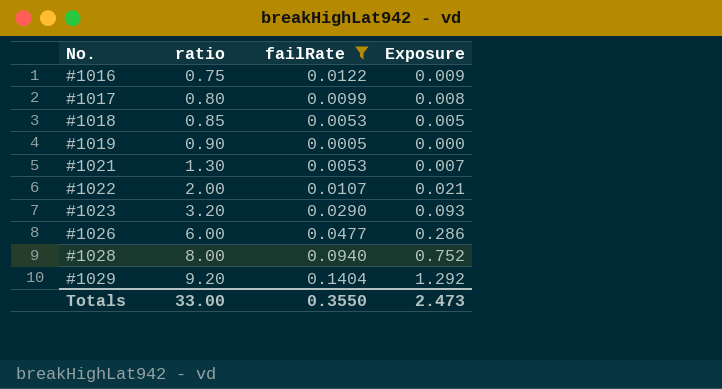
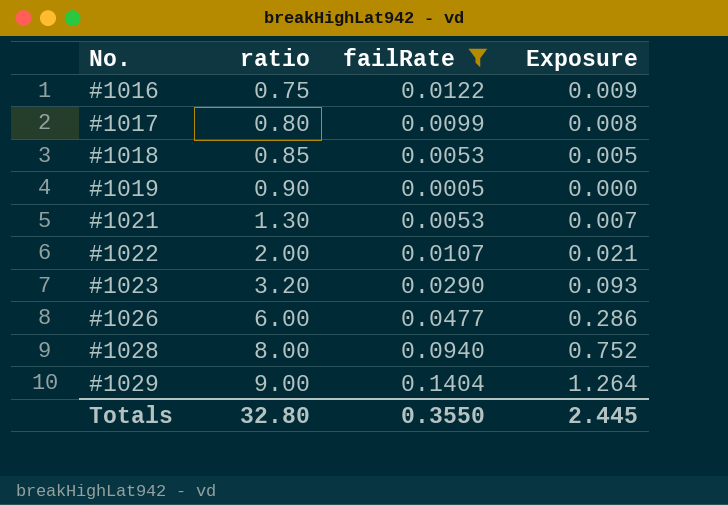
#1029 | ratio: 9.20 -> 9.00
#1029 | Exposure: 1.292 -> 1.264
Totals | ratio: 33.00 -> 32.80
Totals | Exposure: 2.473 -> 2.445

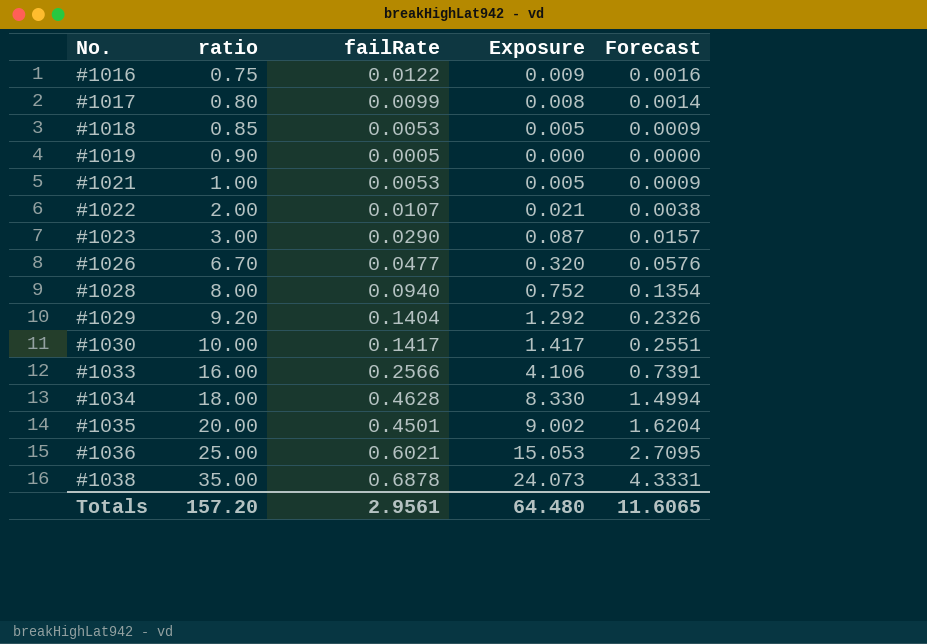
filter: failRate <= 0.1404 -> none
column Forecast | formula: none -> [Exposure] * 0.18
#1021 | ratio: 1.30 -> 1.00
#1021 | Exposure: 0.007 -> 0.005
#1023 | ratio: 3.20 -> 3.00
#1023 | Exposure: 0.093 -> 0.087
#1026 | ratio: 6.00 -> 6.70
#1026 | Exposure: 0.286 -> 0.320
#1029 | ratio: 9.00 -> 9.20
#1029 | Exposure: 1.264 -> 1.292
Totals | ratio: 32.80 -> 157.20
Totals | failRate: 0.3550 -> 2.9561
Totals | Exposure: 2.445 -> 64.480

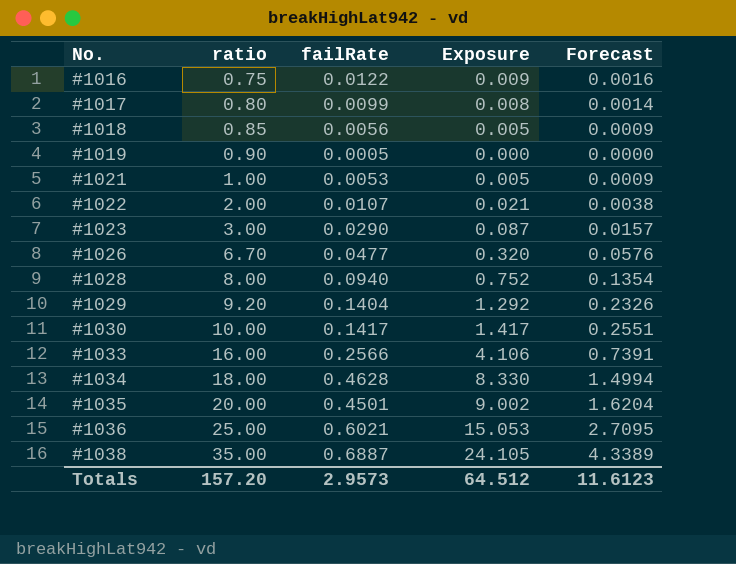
#1018 | failRate: 0.0053 -> 0.0056
#1038 | failRate: 0.6878 -> 0.6887
#1038 | Exposure: 24.073 -> 24.105
#1038 | Forecast: 4.3331 -> 4.3389
Totals | failRate: 2.9561 -> 2.9573
Totals | Exposure: 64.480 -> 64.512
Totals | Forecast: 11.6065 -> 11.6123

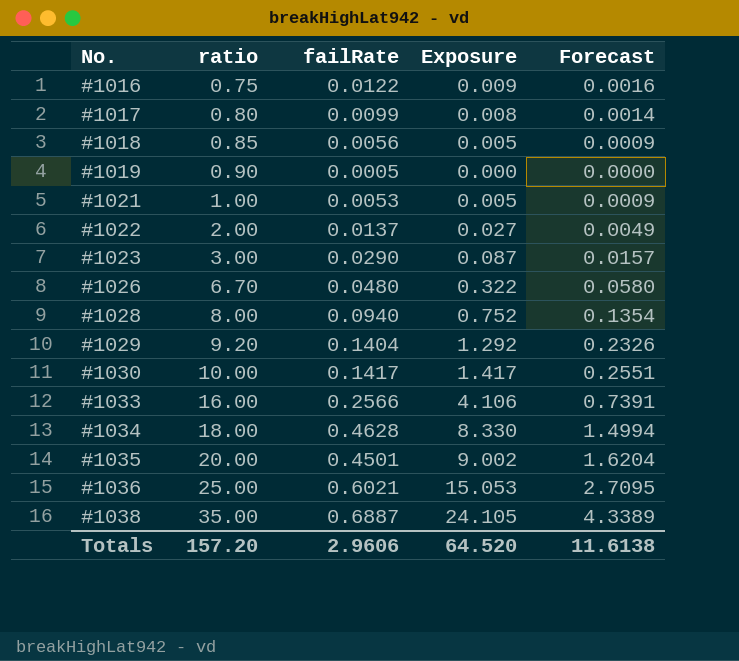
#1022 | failRate: 0.0107 -> 0.0137
#1022 | Exposure: 0.021 -> 0.027
#1022 | Forecast: 0.0038 -> 0.0049
#1026 | failRate: 0.0477 -> 0.0480
#1026 | Exposure: 0.320 -> 0.322
#1026 | Forecast: 0.0576 -> 0.0580
Totals | failRate: 2.9573 -> 2.9606
Totals | Exposure: 64.512 -> 64.520
Totals | Forecast: 11.6123 -> 11.6138

